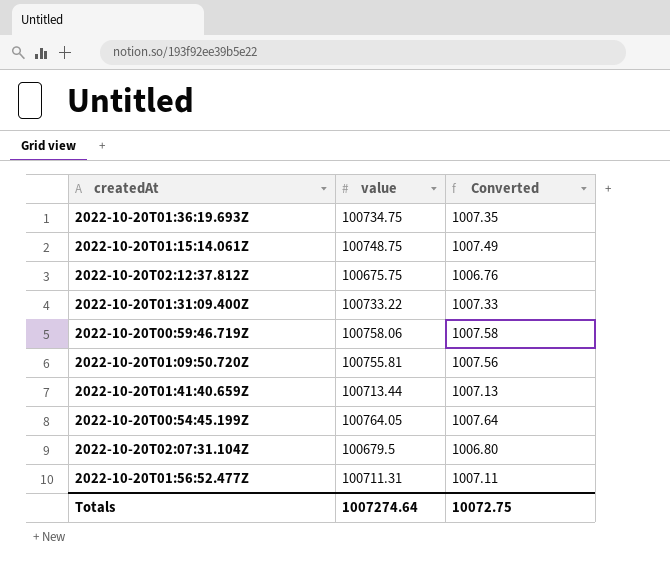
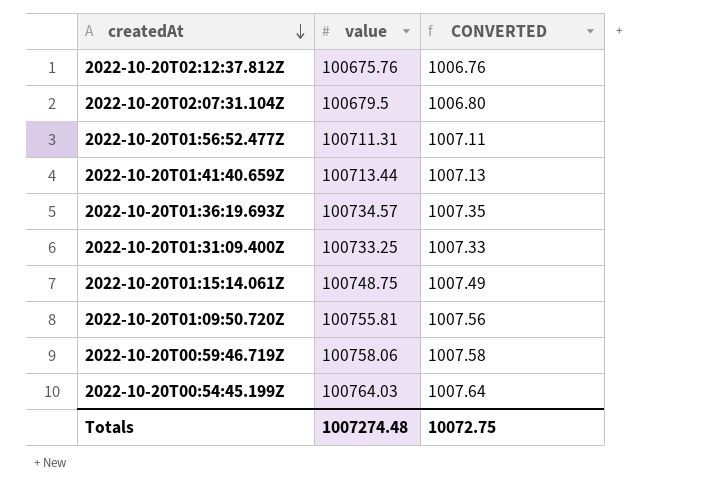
row order: none -> createdAt descending
column name: Converted -> CONVERTED
2022-10-20T02:12:37.812Z | value: 100675.75 -> 100675.76
2022-10-20T01:36:19.693Z | value: 100734.75 -> 100734.57
2022-10-20T01:31:09.400Z | value: 100733.22 -> 100733.25
2022-10-20T00:54:45.199Z | value: 100764.05 -> 100764.03
Totals | value: 1007274.64 -> 1007274.48

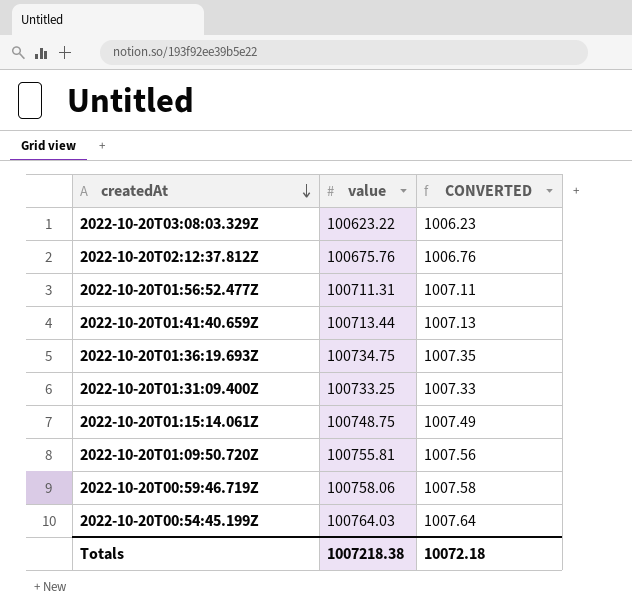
row 2022-10-20T02:07:31.104Z: 100679.5 | 1006.80 -> none
row 2022-10-20T03:08:03.329Z: none -> 100623.22 | 1006.23
2022-10-20T01:36:19.693Z | value: 100734.57 -> 100734.75
Totals | value: 1007274.48 -> 1007218.38
Totals | CONVERTED: 10072.75 -> 10072.18

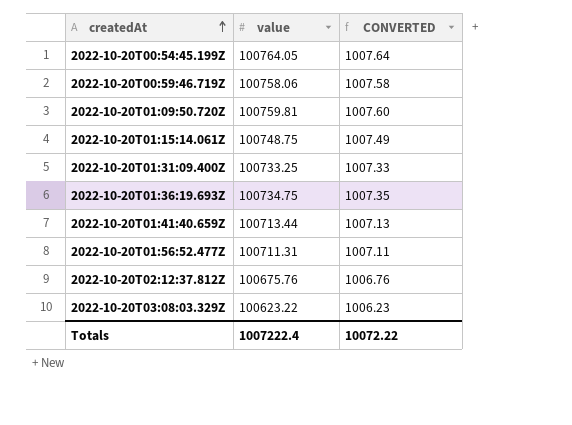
row order: createdAt descending -> createdAt ascending
2022-10-20T00:54:45.199Z | value: 100764.03 -> 100764.05
2022-10-20T01:09:50.720Z | value: 100755.81 -> 100759.81
2022-10-20T01:09:50.720Z | CONVERTED: 1007.56 -> 1007.60
Totals | value: 1007218.38 -> 1007222.4
Totals | CONVERTED: 10072.18 -> 10072.22

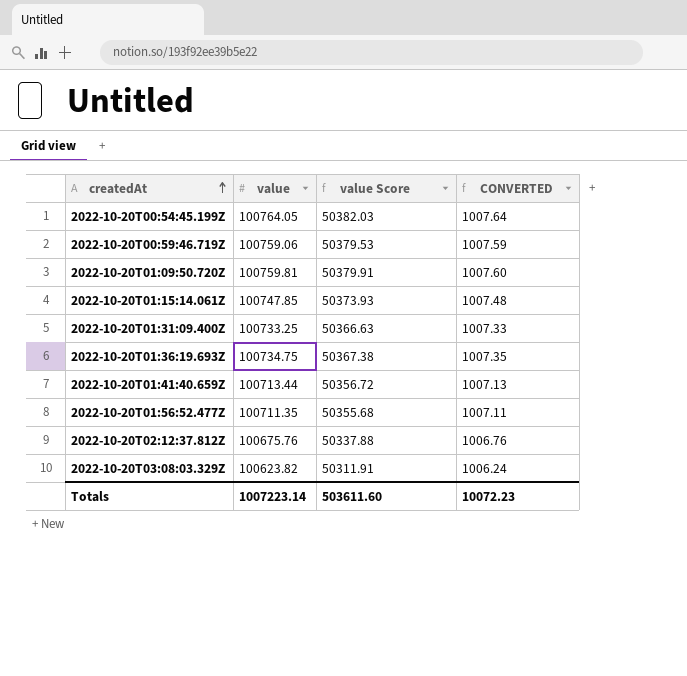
column value Score | formula: none -> [value] * 0.5
2022-10-20T00:59:46.719Z | value: 100758.06 -> 100759.06
2022-10-20T00:59:46.719Z | CONVERTED: 1007.58 -> 1007.59
2022-10-20T01:15:14.061Z | value: 100748.75 -> 100747.85
2022-10-20T01:15:14.061Z | CONVERTED: 1007.49 -> 1007.48
2022-10-20T01:56:52.477Z | value: 100711.31 -> 100711.35
2022-10-20T03:08:03.329Z | value: 100623.22 -> 100623.82
2022-10-20T03:08:03.329Z | CONVERTED: 1006.23 -> 1006.24
Totals | value: 1007222.4 -> 1007223.14
Totals | CONVERTED: 10072.22 -> 10072.23

